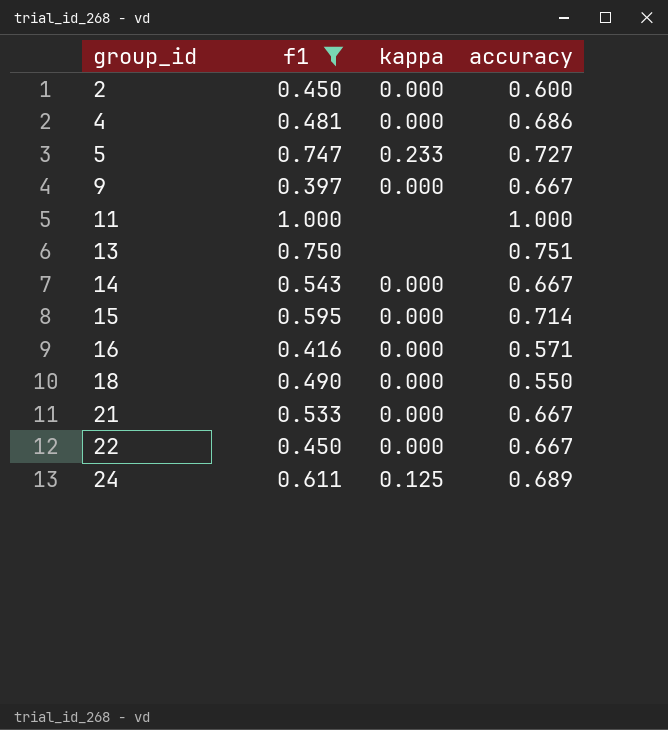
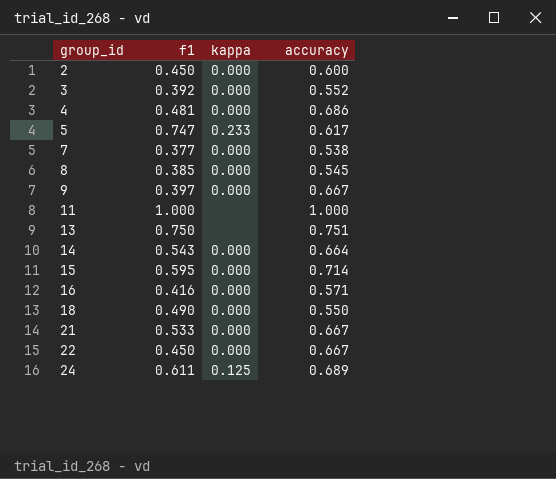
filter: f1 >= 0.397 -> none
5 | accuracy: 0.727 -> 0.617
14 | accuracy: 0.667 -> 0.664

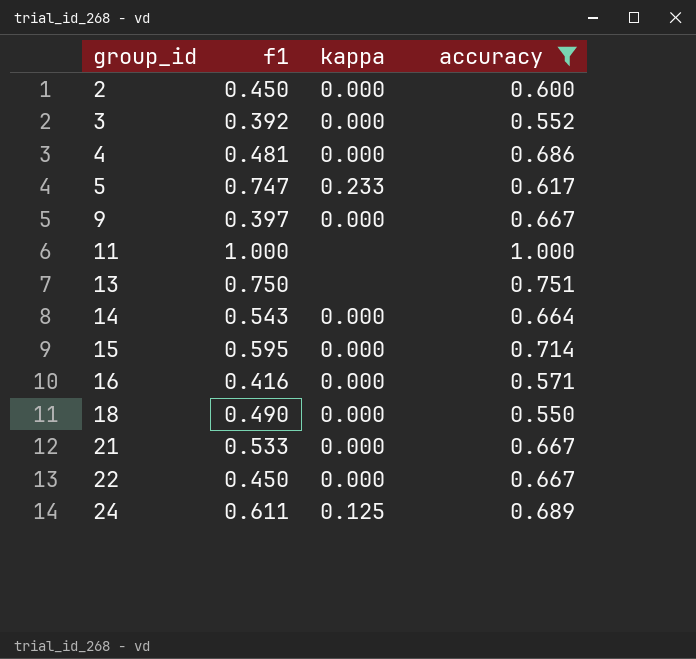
filter: none -> accuracy >= 0.550

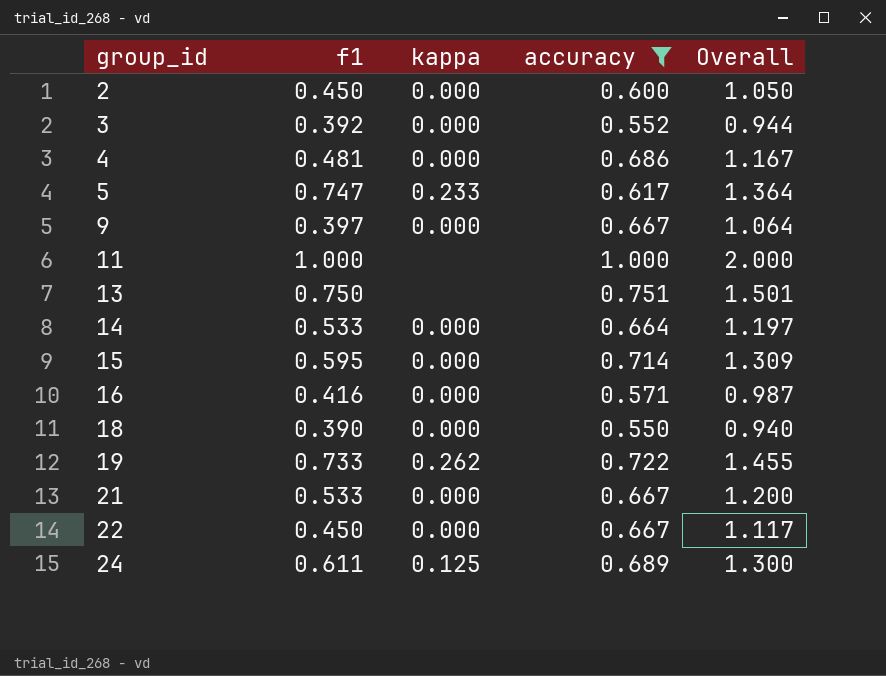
column Overall | formula: none -> [f1] + [accuracy]
14 | f1: 0.543 -> 0.533
18 | f1: 0.490 -> 0.390
row 19: none -> 0.733 | 0.262 | 0.722 | 1.455

